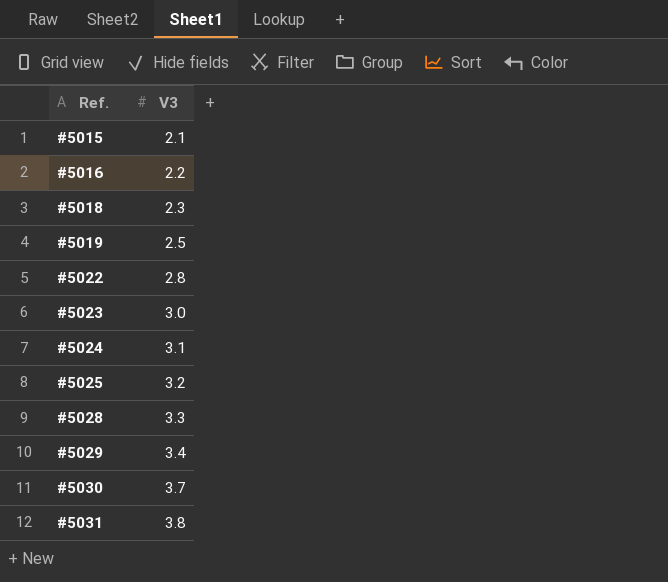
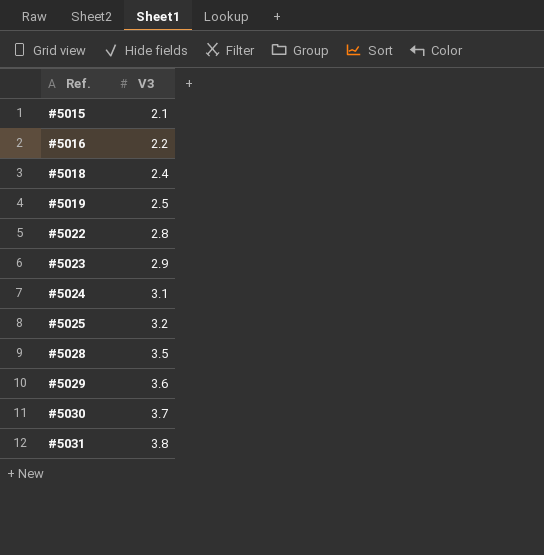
#5018 | V3: 2.3 -> 2.4
#5023 | V3: 3.0 -> 2.9
#5028 | V3: 3.3 -> 3.5
#5029 | V3: 3.4 -> 3.6

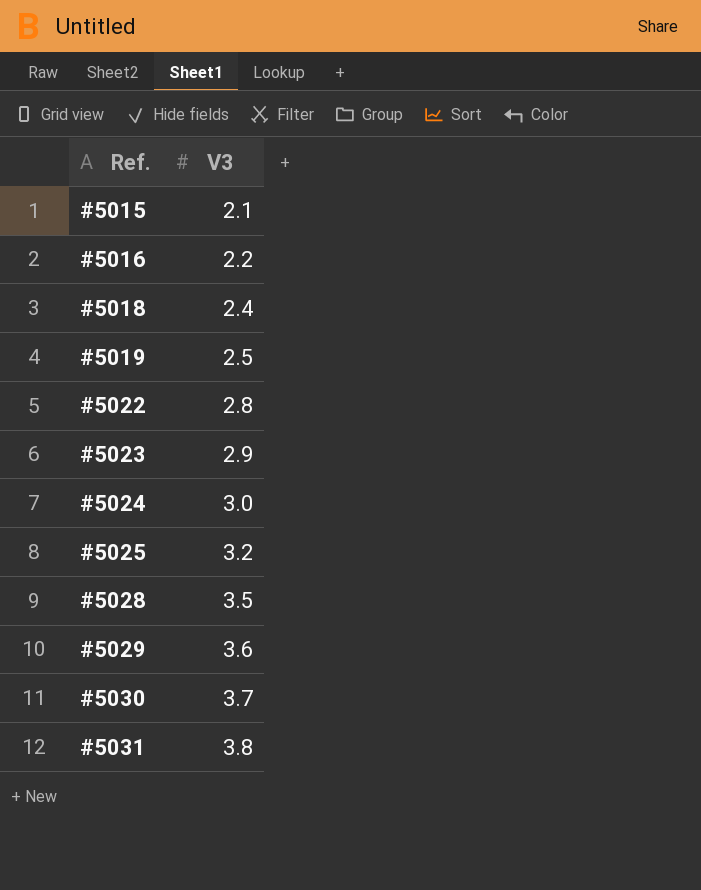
#5024 | V3: 3.1 -> 3.0

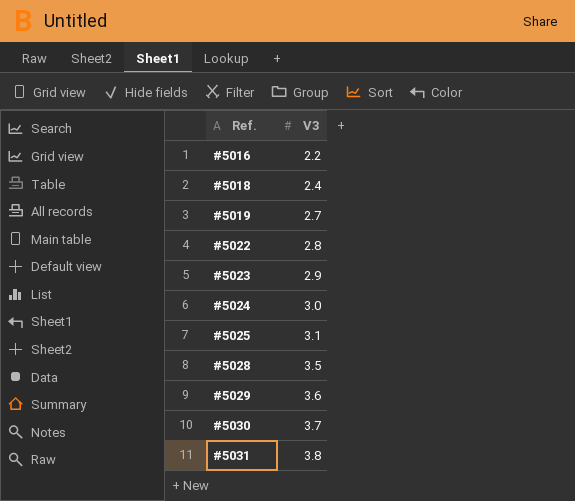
row #5015: 2.1 -> none
#5019 | V3: 2.5 -> 2.7
#5025 | V3: 3.2 -> 3.1

